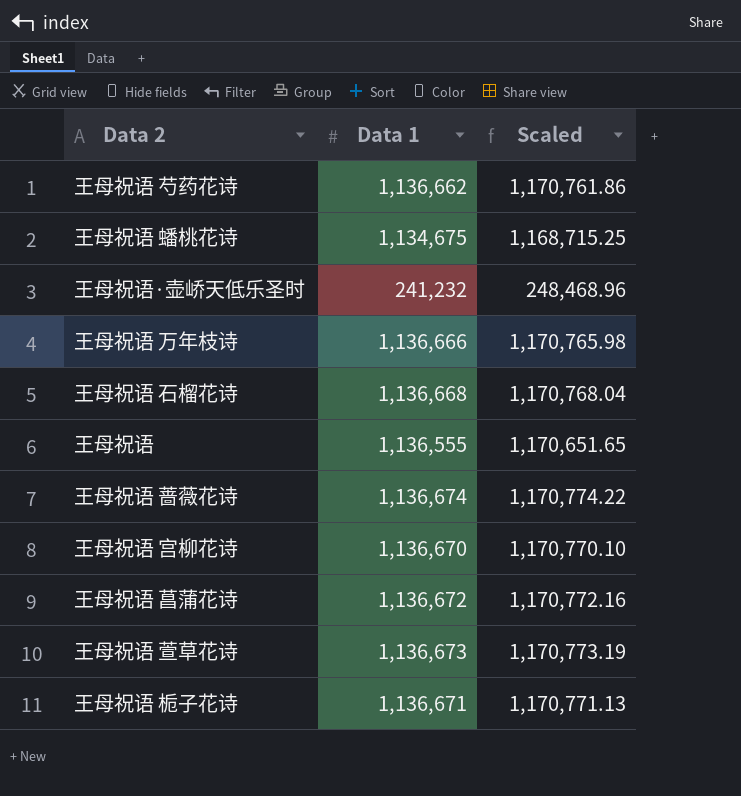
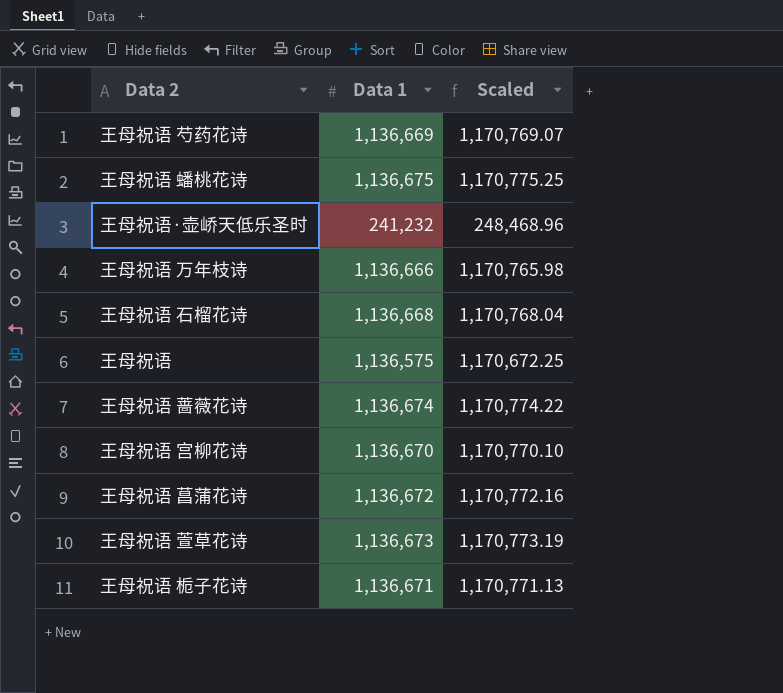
王母祝语 芍药花诗 | Data 1: 1,136,662 -> 1,136,669
王母祝语 芍药花诗 | Scaled: 1,170,761.86 -> 1,170,769.07
王母祝语 蟠桃花诗 | Data 1: 1,134,675 -> 1,136,675
王母祝语 蟠桃花诗 | Scaled: 1,168,715.25 -> 1,170,775.25
王母祝语 | Data 1: 1,136,555 -> 1,136,575
王母祝语 | Scaled: 1,170,651.65 -> 1,170,672.25

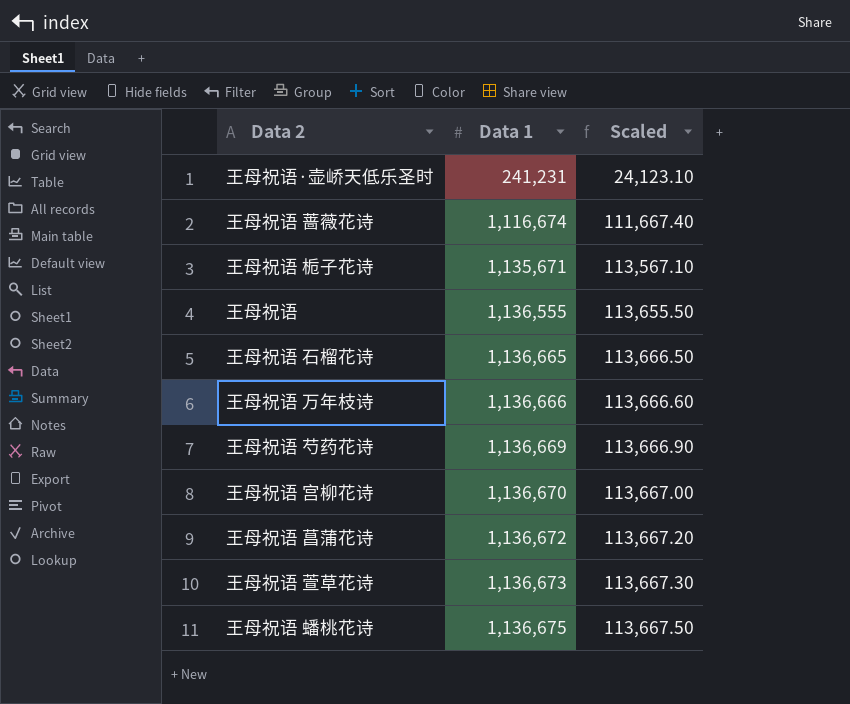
row order: none -> Data 1 ascending
column Scaled | formula: [Data 1] * 1.03 -> [Data 1] * 0.1
王母祝语·壶峤天低乐圣时 | Data 1: 241,232 -> 241,231
王母祝语 蔷薇花诗 | Data 1: 1,136,674 -> 1,116,674
王母祝语 栀子花诗 | Data 1: 1,136,671 -> 1,135,671
王母祝语 | Data 1: 1,136,575 -> 1,136,555
王母祝语 石榴花诗 | Data 1: 1,136,668 -> 1,136,665

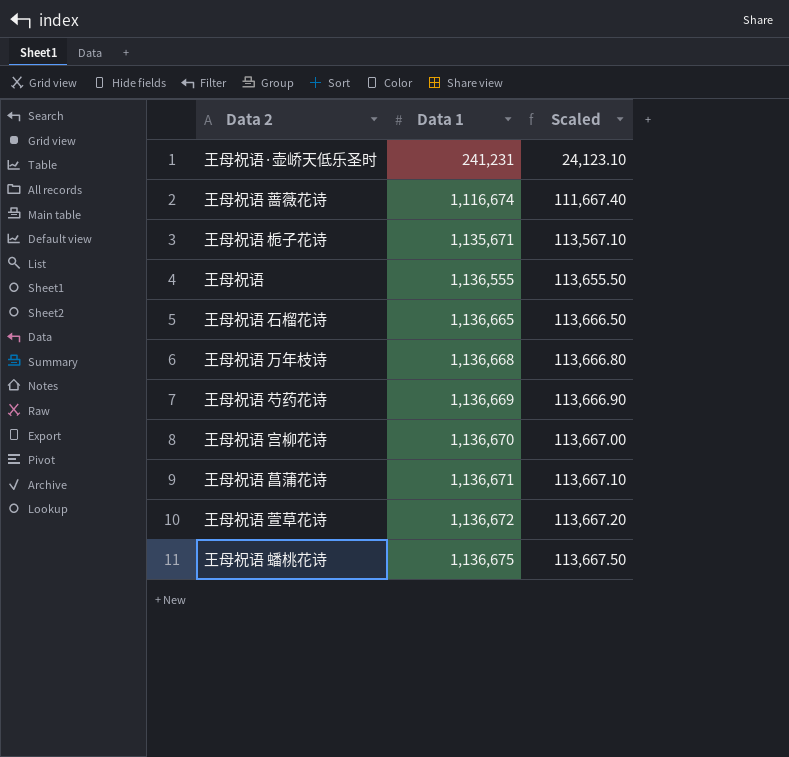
王母祝语 万年枝诗 | Data 1: 1,136,666 -> 1,136,668
王母祝语 万年枝诗 | Scaled: 113,666.60 -> 113,666.80
王母祝语 菖蒲花诗 | Data 1: 1,136,672 -> 1,136,671
王母祝语 菖蒲花诗 | Scaled: 113,667.20 -> 113,667.10
王母祝语 萱草花诗 | Data 1: 1,136,673 -> 1,136,672
王母祝语 萱草花诗 | Scaled: 113,667.30 -> 113,667.20

